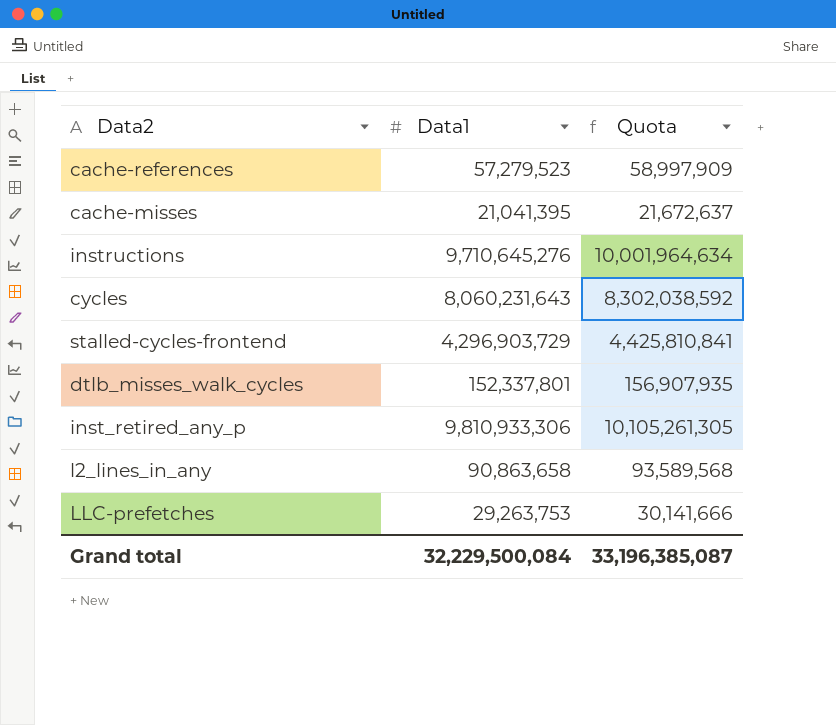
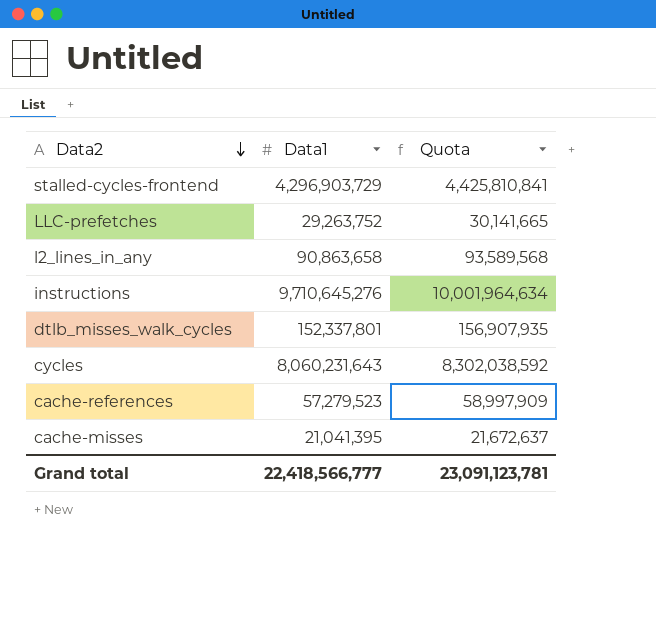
row order: none -> Data2 descending
row inst_retired_any_p: 9,810,933,306 | 10,105,261,305 -> none
LLC-prefetches | Data1: 29,263,753 -> 29,263,752
LLC-prefetches | Quota: 30,141,666 -> 30,141,665
Grand total | Data1: 32,229,500,084 -> 22,418,566,777
Grand total | Quota: 33,196,385,087 -> 23,091,123,781

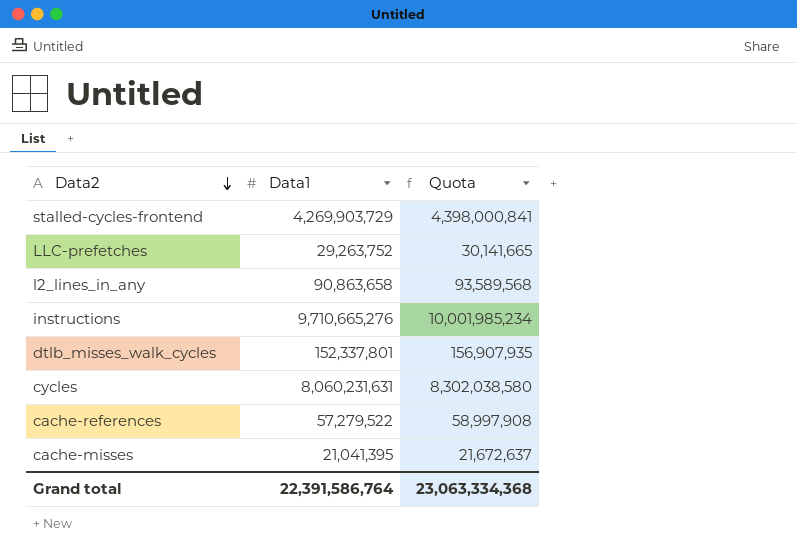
stalled-cycles-frontend | Data1: 4,296,903,729 -> 4,269,903,729
stalled-cycles-frontend | Quota: 4,425,810,841 -> 4,398,000,841
instructions | Data1: 9,710,645,276 -> 9,710,665,276
instructions | Quota: 10,001,964,634 -> 10,001,985,234
cycles | Data1: 8,060,231,643 -> 8,060,231,631
cycles | Quota: 8,302,038,592 -> 8,302,038,580
cache-references | Data1: 57,279,523 -> 57,279,522
cache-references | Quota: 58,997,909 -> 58,997,908
Grand total | Data1: 22,418,566,777 -> 22,391,586,764
Grand total | Quota: 23,091,123,781 -> 23,063,334,368

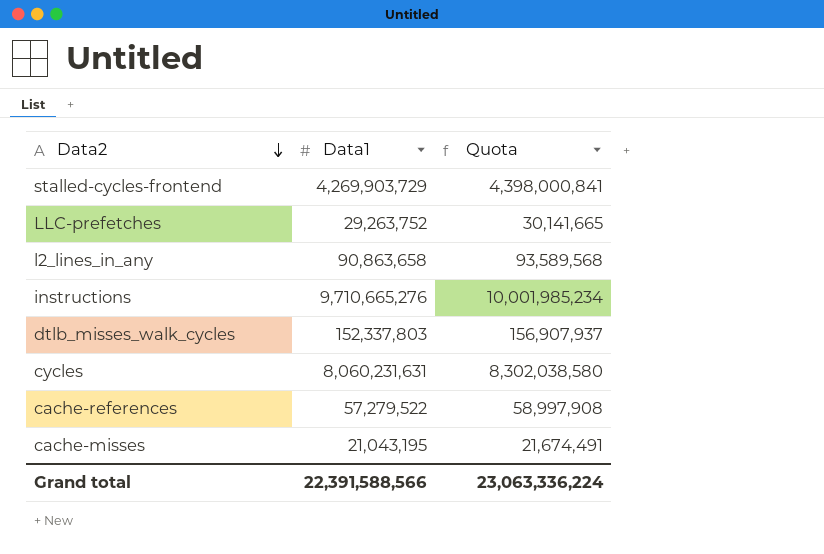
dtlb_misses_walk_cycles | Data1: 152,337,801 -> 152,337,803
dtlb_misses_walk_cycles | Quota: 156,907,935 -> 156,907,937
cache-misses | Data1: 21,041,395 -> 21,043,195
cache-misses | Quota: 21,672,637 -> 21,674,491
Grand total | Data1: 22,391,586,764 -> 22,391,588,566
Grand total | Quota: 23,063,334,368 -> 23,063,336,224

